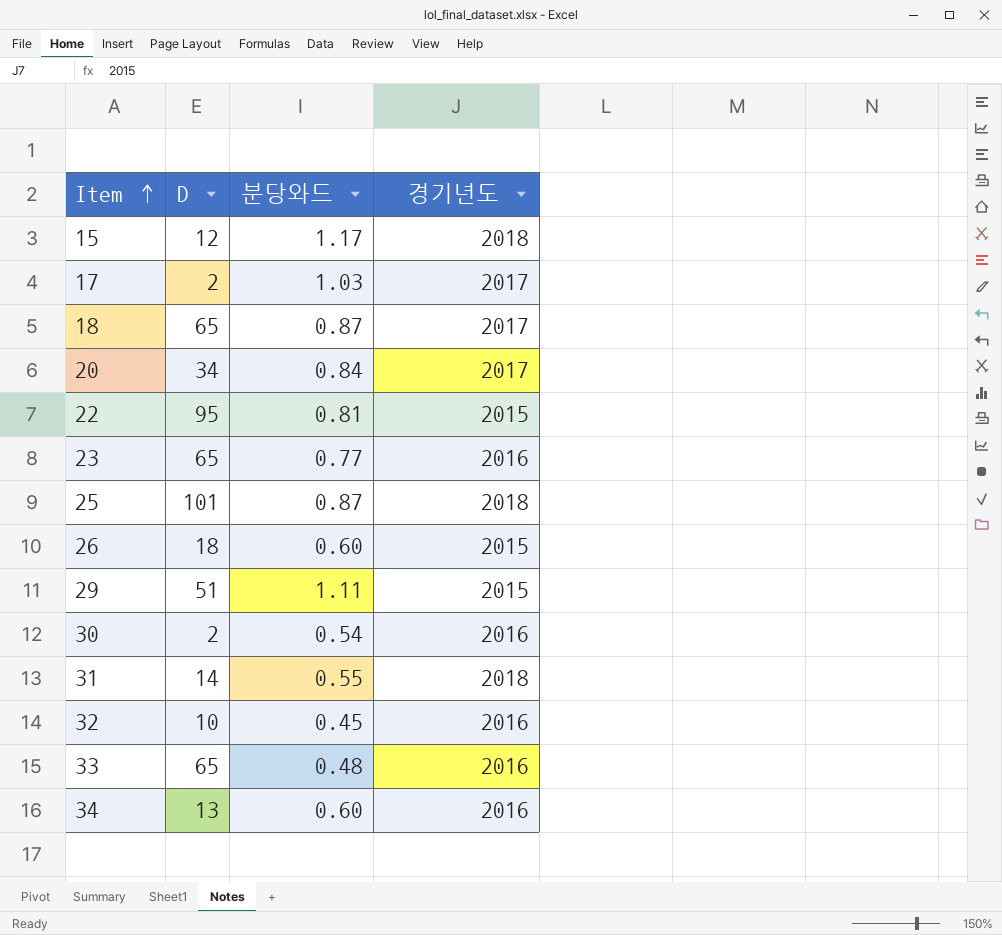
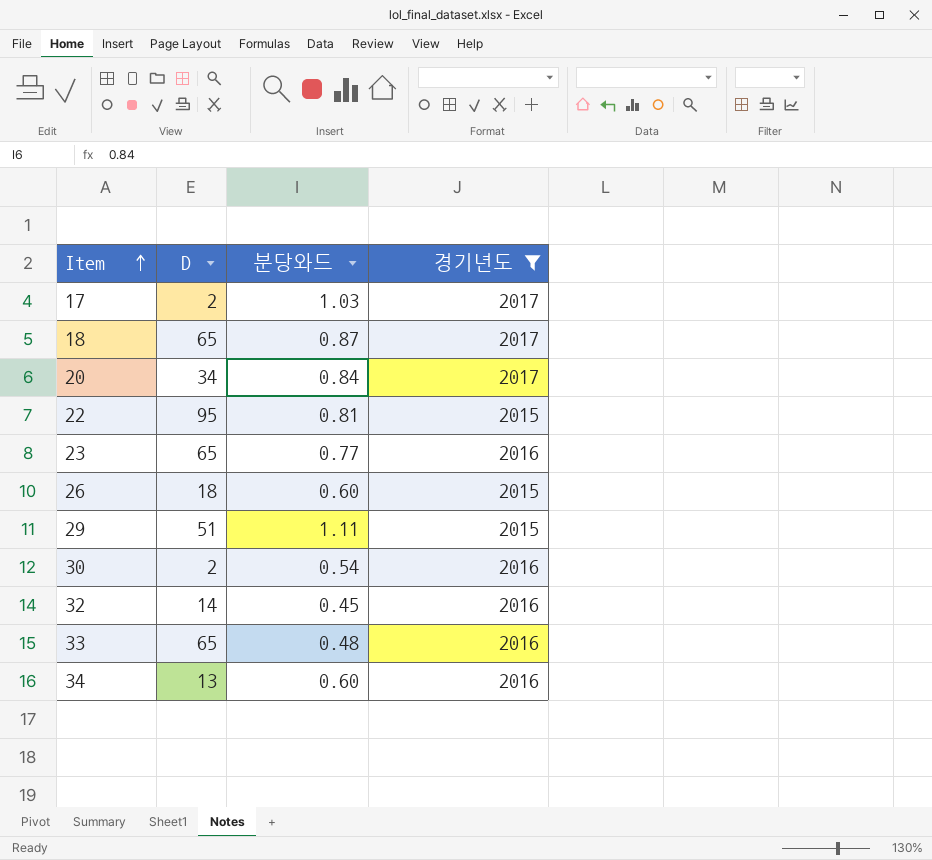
filter: none -> 경기년도 != 2018
32 | D: 10 -> 14

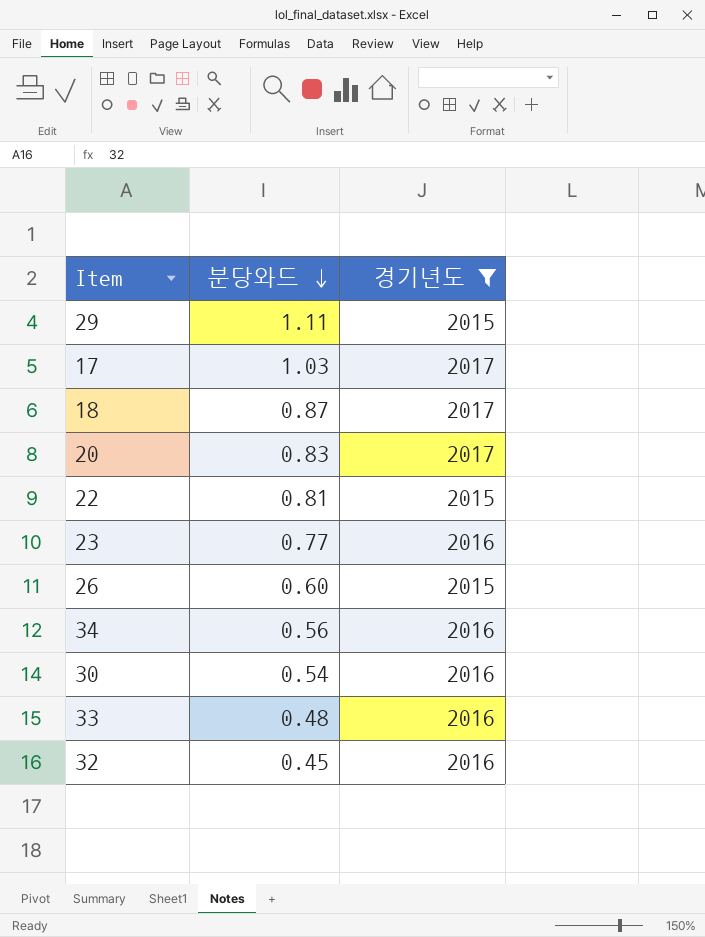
row order: Item ascending -> 분당와드 descending
column D | position: 2 -> none
20 | 분당와드: 0.84 -> 0.83
34 | 분당와드: 0.60 -> 0.56

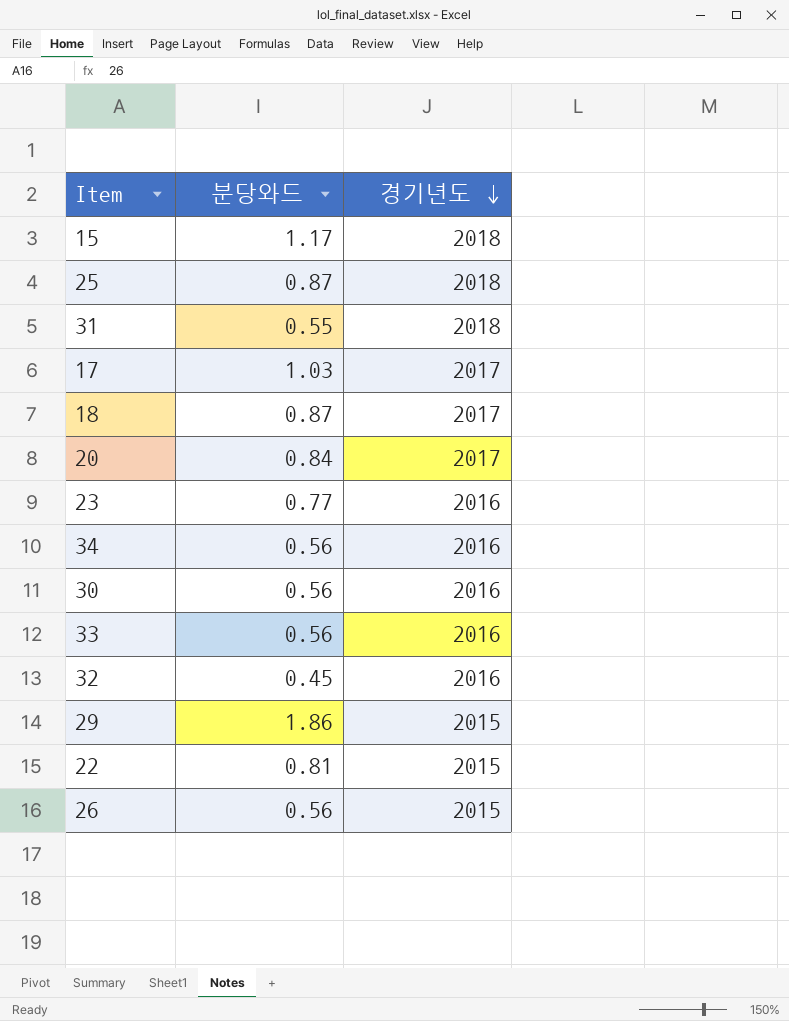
filter: 경기년도 != 2018 -> none
row order: 분당와드 descending -> 경기년도 descending
20 | 분당와드: 0.83 -> 0.84
30 | 분당와드: 0.54 -> 0.56
33 | 분당와드: 0.48 -> 0.56
29 | 분당와드: 1.11 -> 1.86
26 | 분당와드: 0.60 -> 0.56

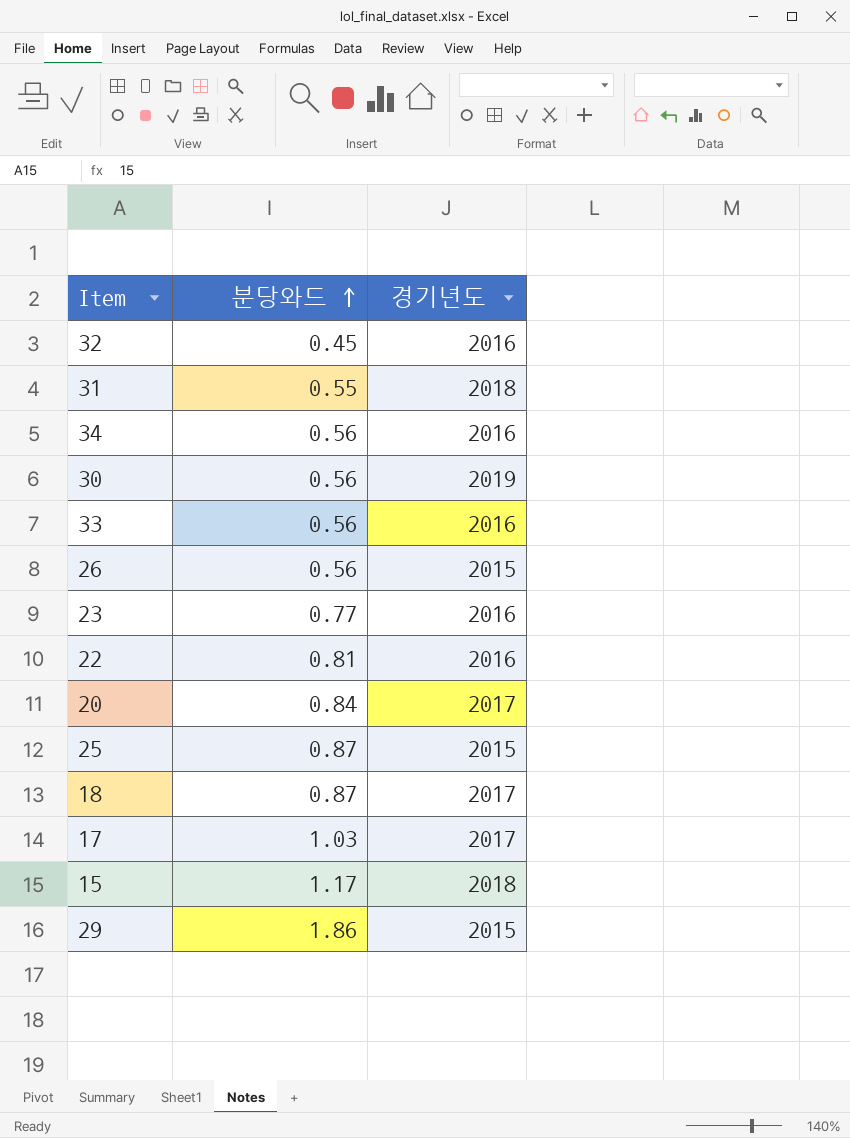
row order: 경기년도 descending -> 분당와드 ascending
30 | 경기년도: 2016 -> 2019
22 | 경기년도: 2015 -> 2016
25 | 경기년도: 2018 -> 2015

